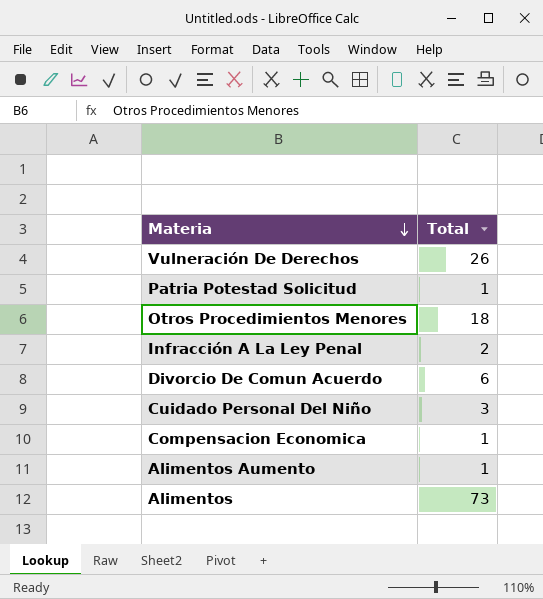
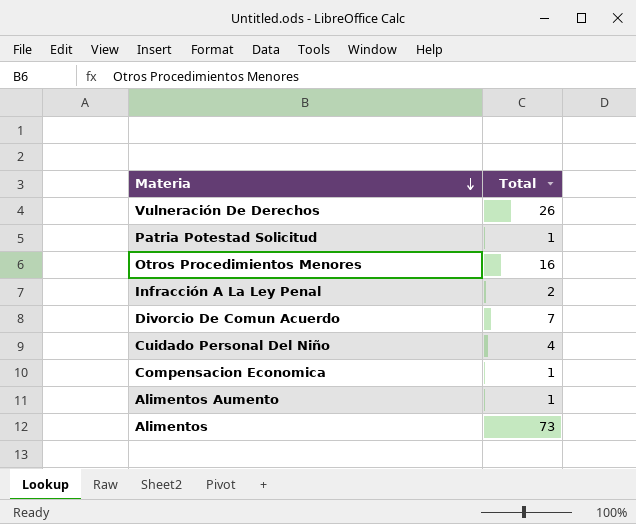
Otros Procedimientos Menores | Total: 18 -> 16
Divorcio De Comun Acuerdo | Total: 6 -> 7
Cuidado Personal Del Niño | Total: 3 -> 4

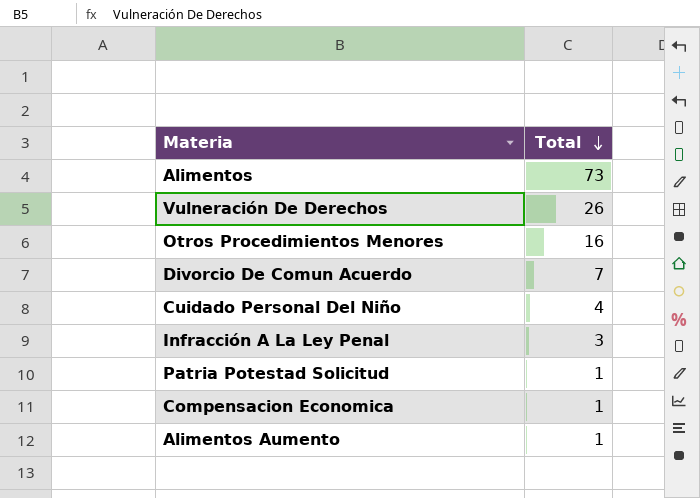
row order: Materia descending -> Total descending
Infracción A La Ley Penal | Total: 2 -> 3

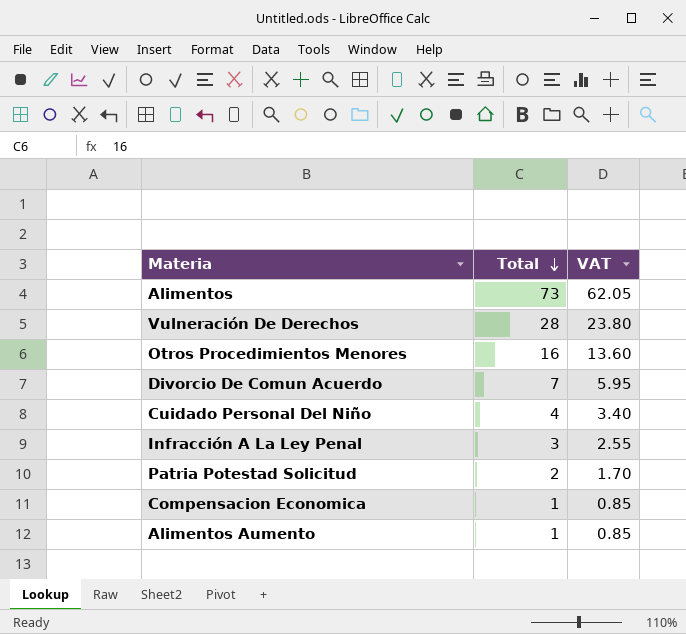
column VAT | formula: none -> [Total] * 0.85
Vulneración De Derechos | Total: 26 -> 28
Patria Potestad Solicitud | Total: 1 -> 2

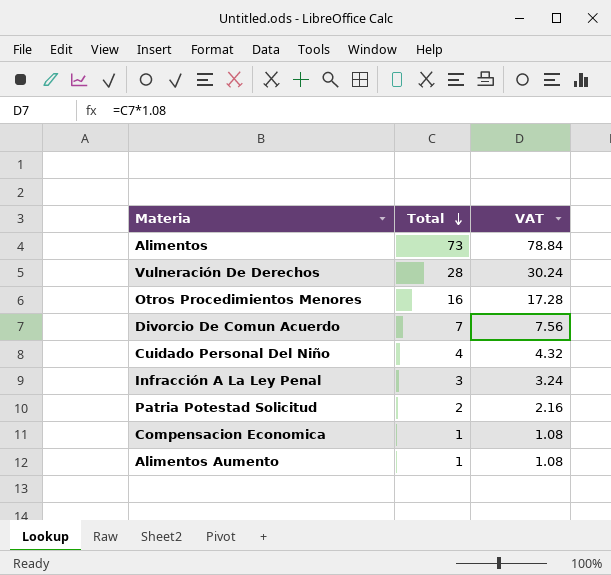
column VAT | formula: [Total] * 0.85 -> [Total] * 1.08

